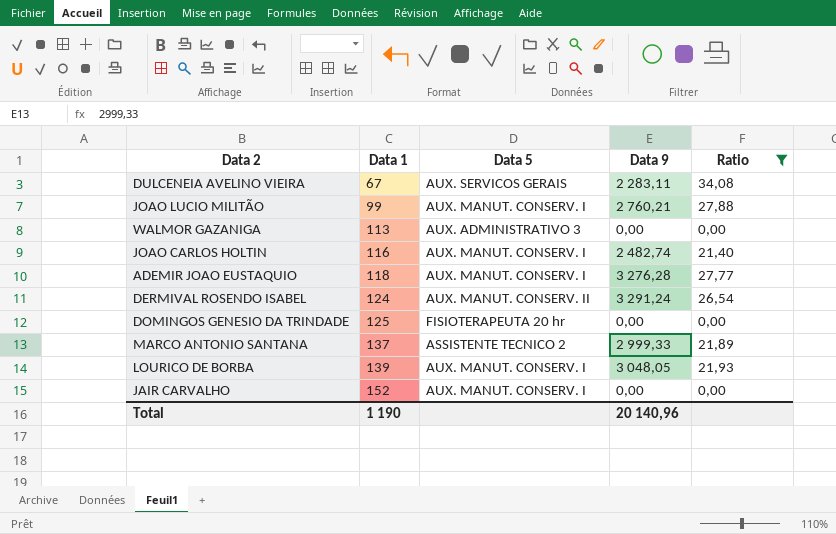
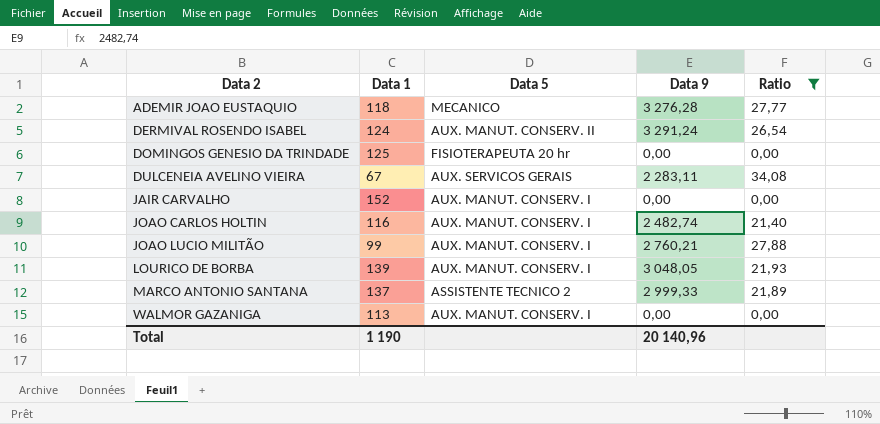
row order: Data 1 ascending -> Data 2 ascending
ADEMIR JOAO EUSTAQUIO | Data 5: AUX. MANUT. CONSERV. I -> MECANICO
WALMOR GAZANIGA | Data 5: AUX. ADMINISTRATIVO 3 -> AUX. MANUT. CONSERV. I

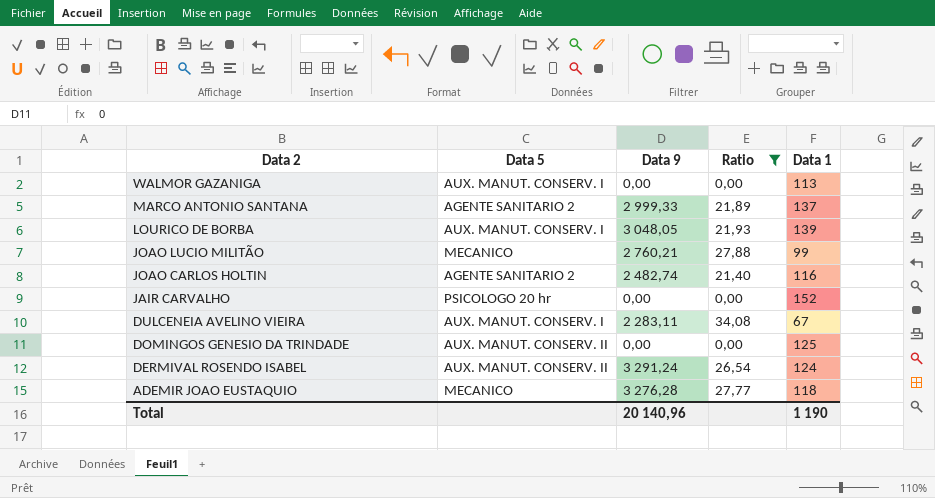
row order: Data 2 ascending -> Data 2 descending
column Data 1 | position: 2 -> 5
MARCO ANTONIO SANTANA | Data 5: ASSISTENTE TECNICO 2 -> AGENTE SANITARIO 2
JOAO LUCIO MILITÃO | Data 5: AUX. MANUT. CONSERV. I -> MECANICO
JOAO CARLOS HOLTIN | Data 5: AUX. MANUT. CONSERV. I -> AGENTE SANITARIO 2
JAIR CARVALHO | Data 5: AUX. MANUT. CONSERV. I -> PSICOLOGO 20 hr
DULCENEIA AVELINO VIEIRA | Data 5: AUX. SERVICOS GERAIS -> AUX. MANUT. CONSERV. I
DOMINGOS GENESIO DA TRINDADE | Data 5: FISIOTERAPEUTA 20 hr -> AUX. MANUT. CONSERV. II

